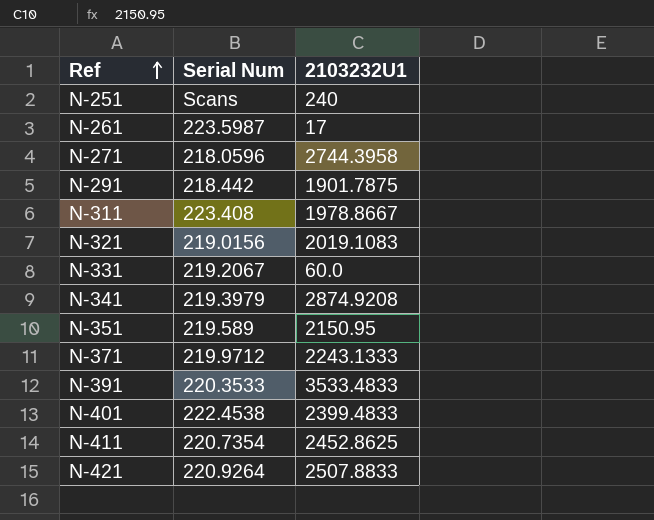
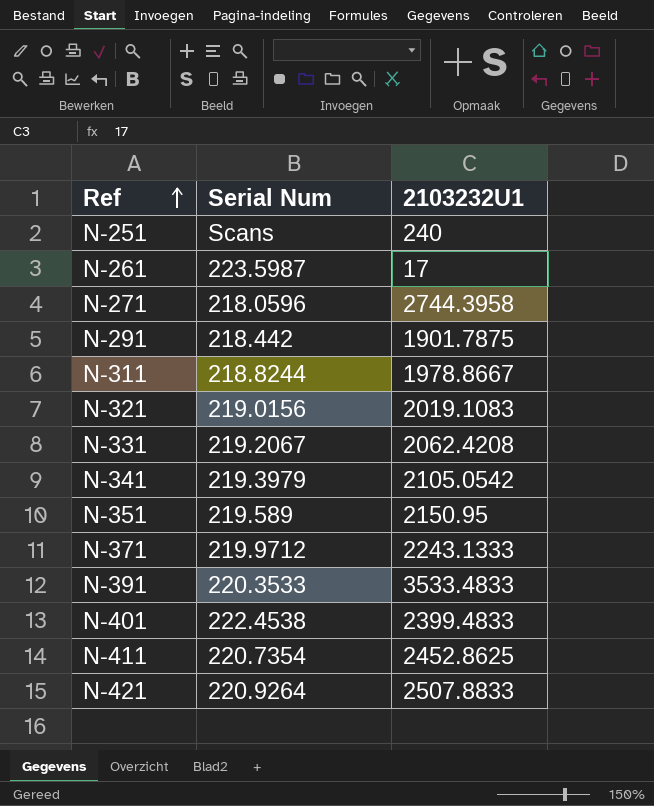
N-311 | Serial Num: 223.408 -> 218.8244
N-331 | 2103232U1: 60.0 -> 2062.4208
N-341 | 2103232U1: 2874.9208 -> 2105.0542

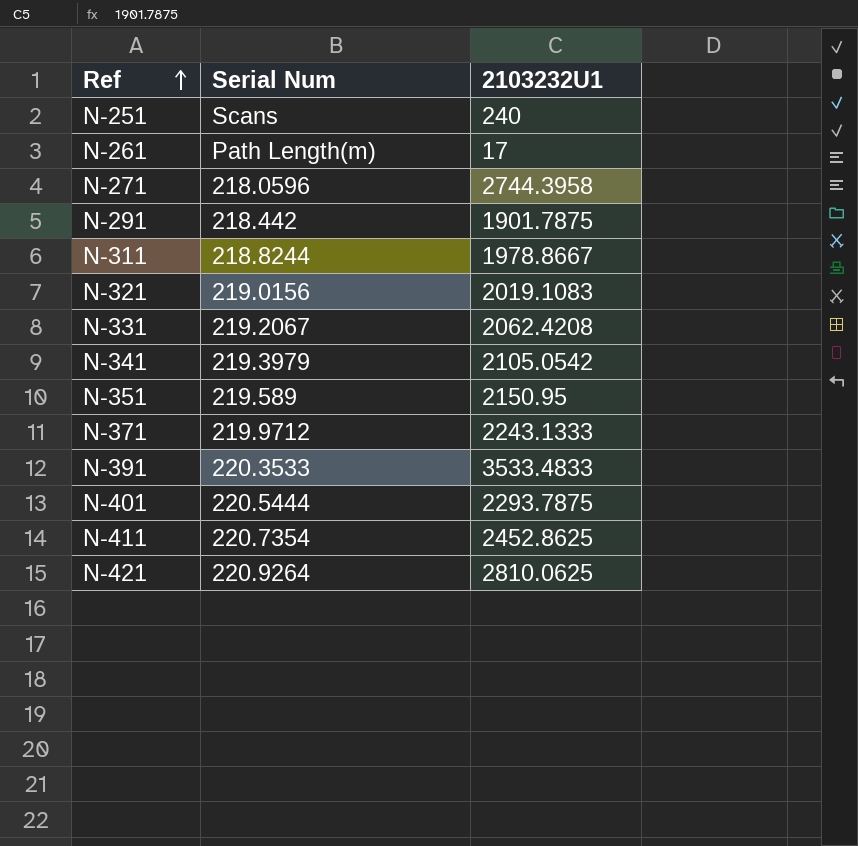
N-261 | Serial Num: 223.5987 -> Path Length(m)
N-401 | Serial Num: 222.4538 -> 220.5444
N-401 | 2103232U1: 2399.4833 -> 2293.7875
N-421 | 2103232U1: 2507.8833 -> 2810.0625

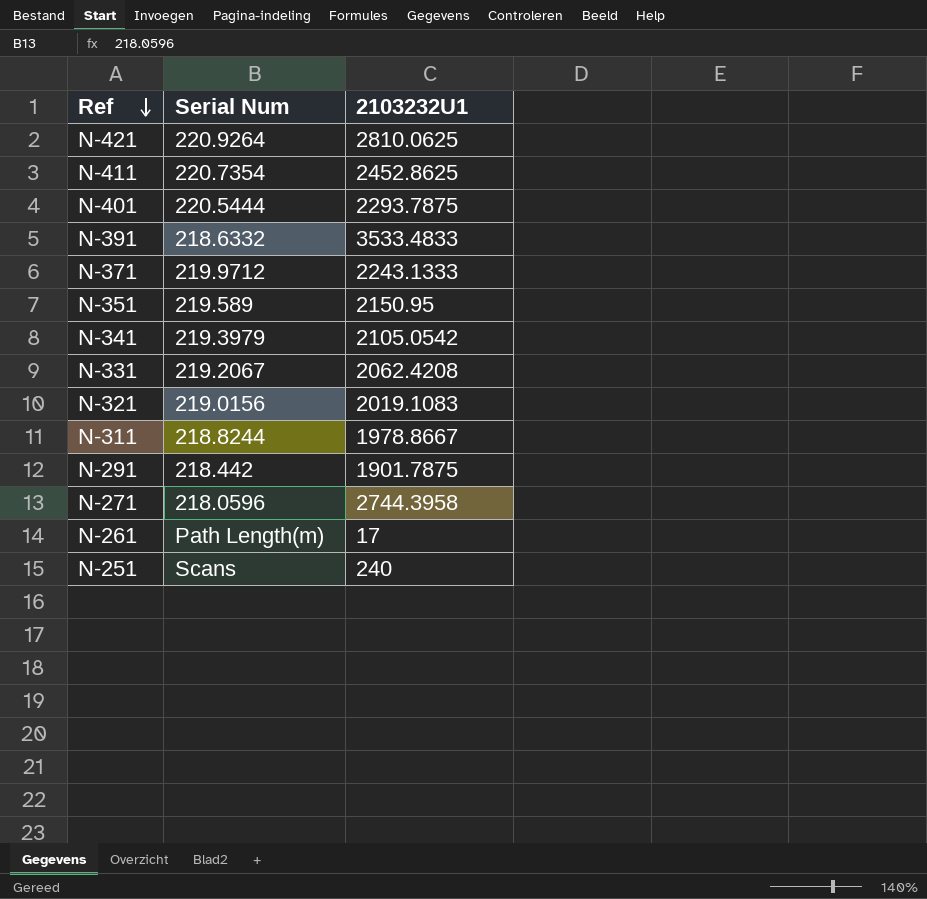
row order: Ref ascending -> Ref descending
N-391 | Serial Num: 220.3533 -> 218.6332

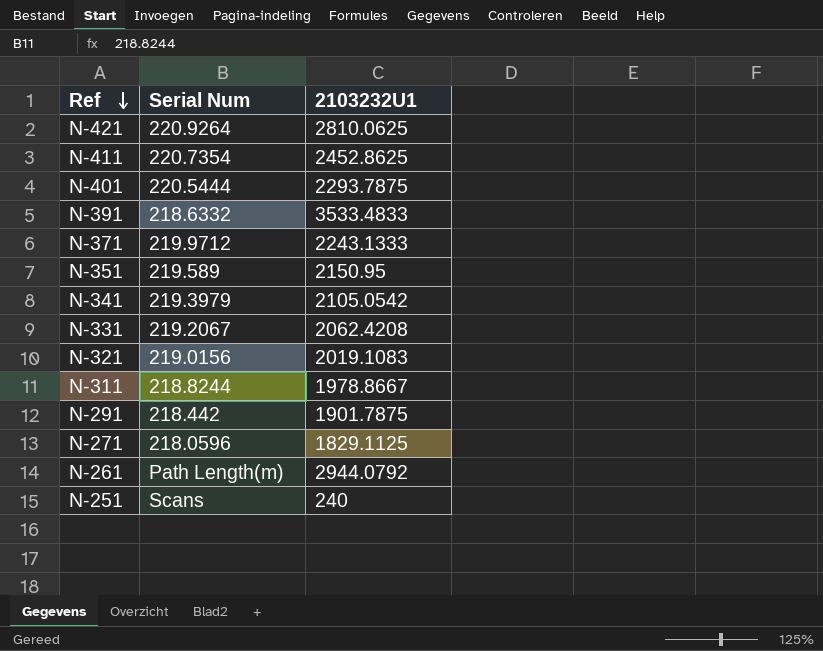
N-271 | 2103232U1: 2744.3958 -> 1829.1125
N-261 | 2103232U1: 17 -> 2944.0792

